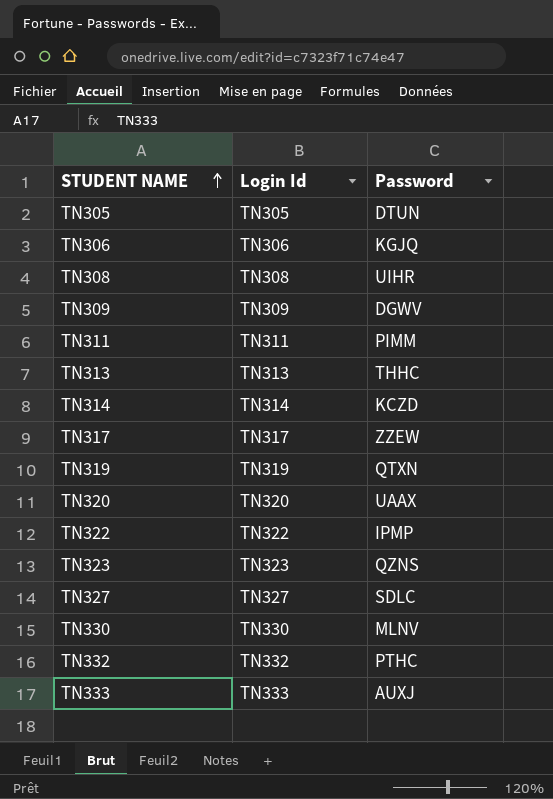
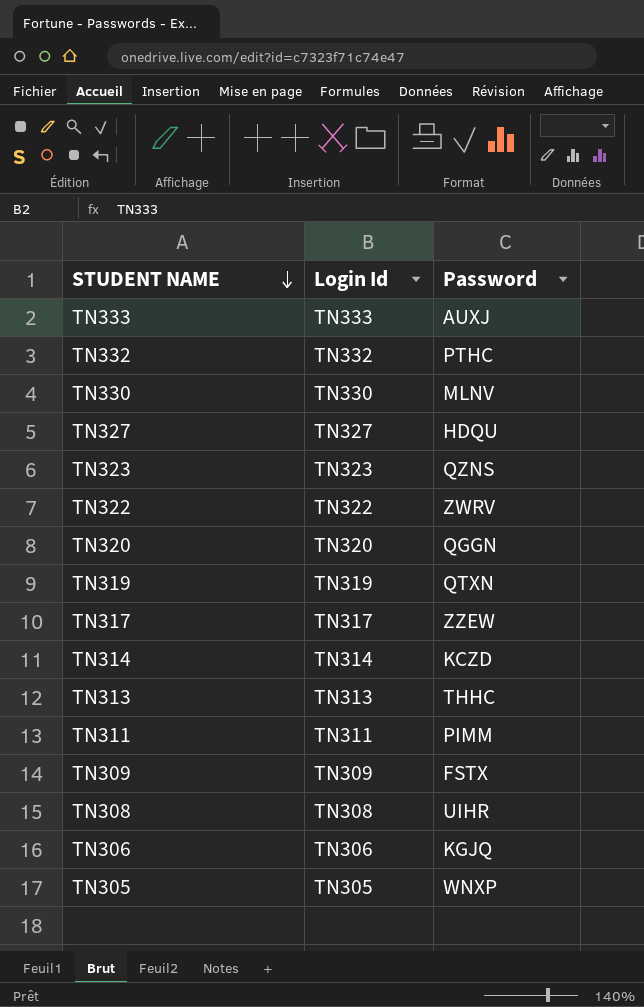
row order: STUDENT NAME ascending -> STUDENT NAME descending
TN327 | Password: SDLC -> HDQU
TN322 | Password: IPMP -> ZWRV
TN320 | Password: UAAX -> QGGN
TN309 | Password: DGWV -> FSTX
TN305 | Password: DTUN -> WNXP

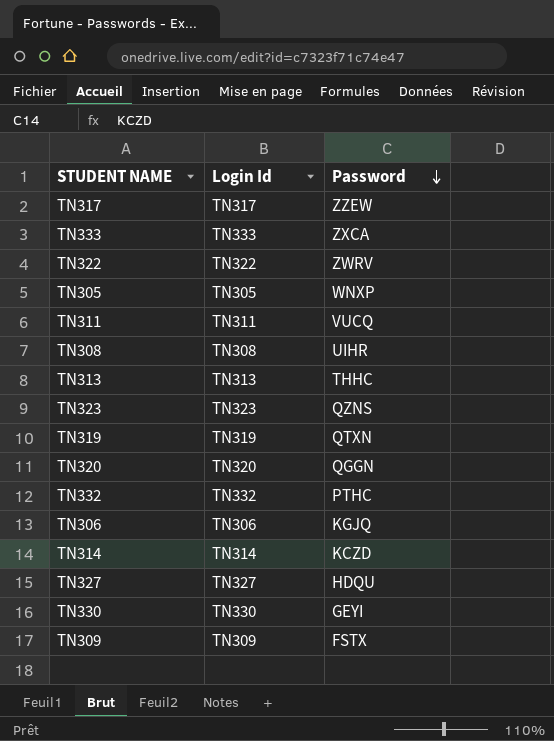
row order: STUDENT NAME descending -> Password descending
TN333 | Password: AUXJ -> ZXCA
TN311 | Password: PIMM -> VUCQ
TN330 | Password: MLNV -> GEYI

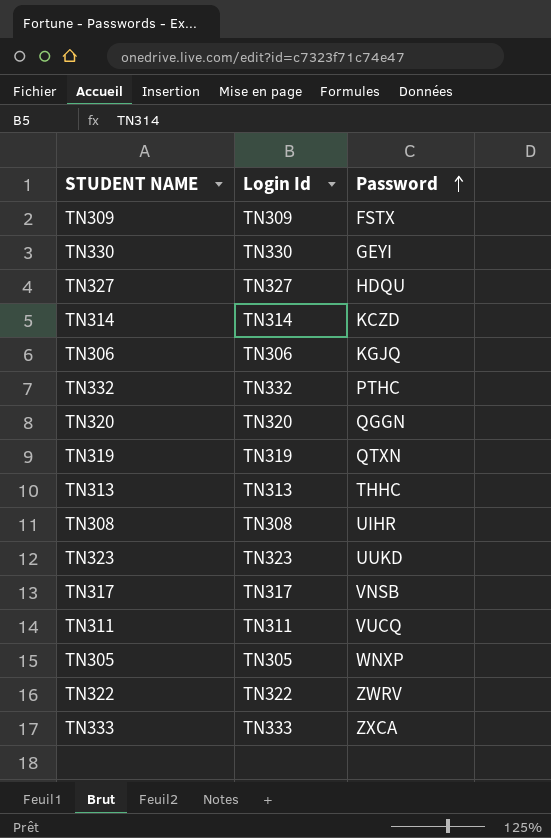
row order: Password descending -> Password ascending
TN323 | Password: QZNS -> UUKD
TN317 | Password: ZZEW -> VNSB

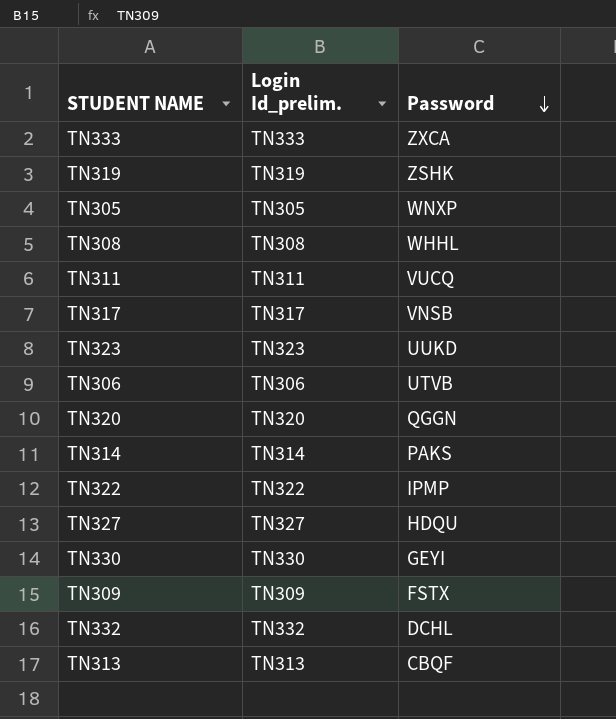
row order: Password ascending -> Password descending
column name: Login Id -> Login Id_prelim.
TN319 | Password: QTXN -> ZSHK
TN308 | Password: UIHR -> WHHL
TN306 | Password: KGJQ -> UTVB
TN314 | Password: KCZD -> PAKS
TN322 | Password: ZWRV -> IPMP
TN332 | Password: PTHC -> DCHL
TN313 | Password: THHC -> CBQF

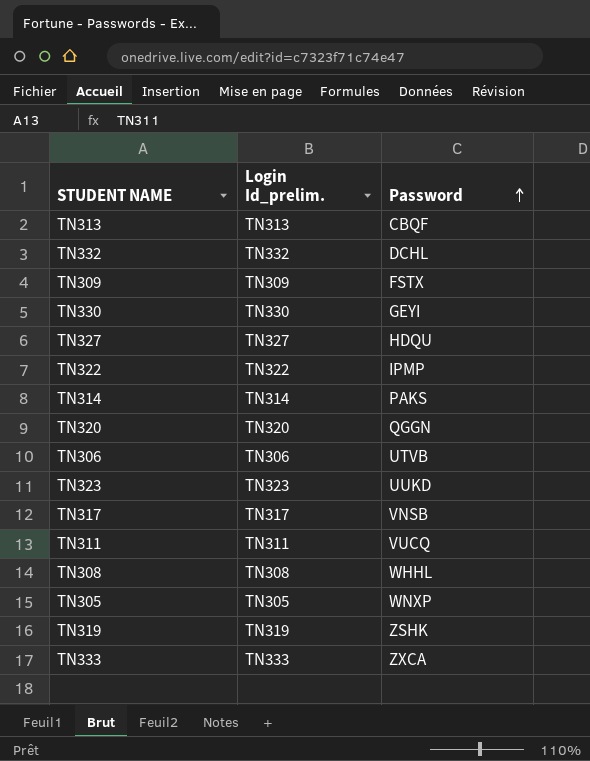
row order: Password descending -> Password ascending

